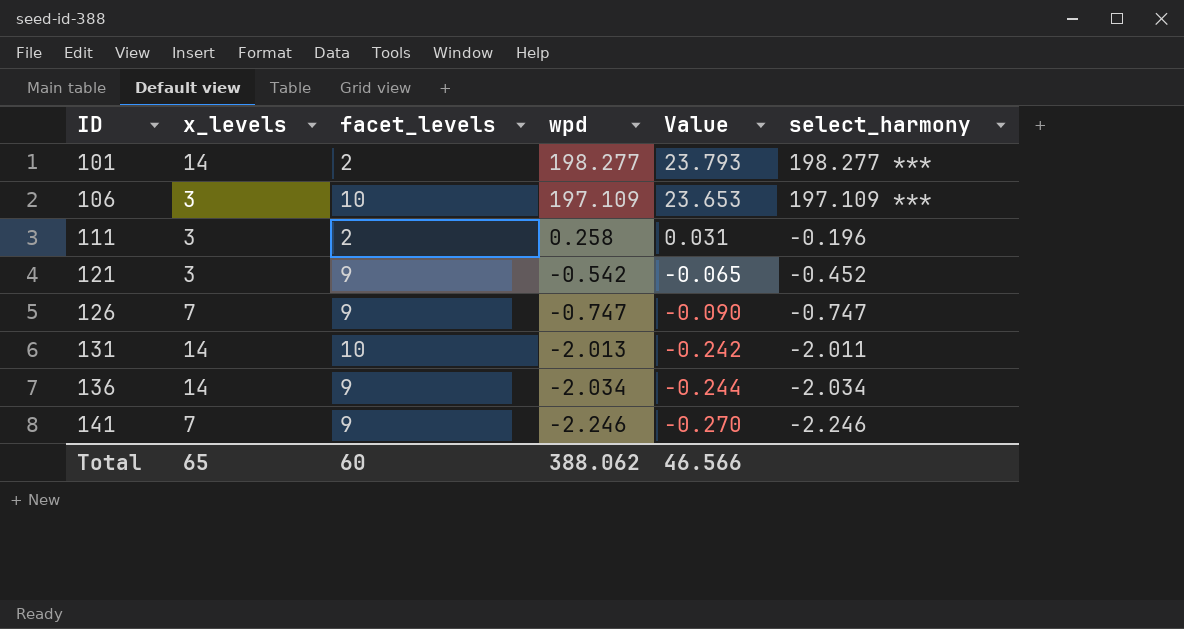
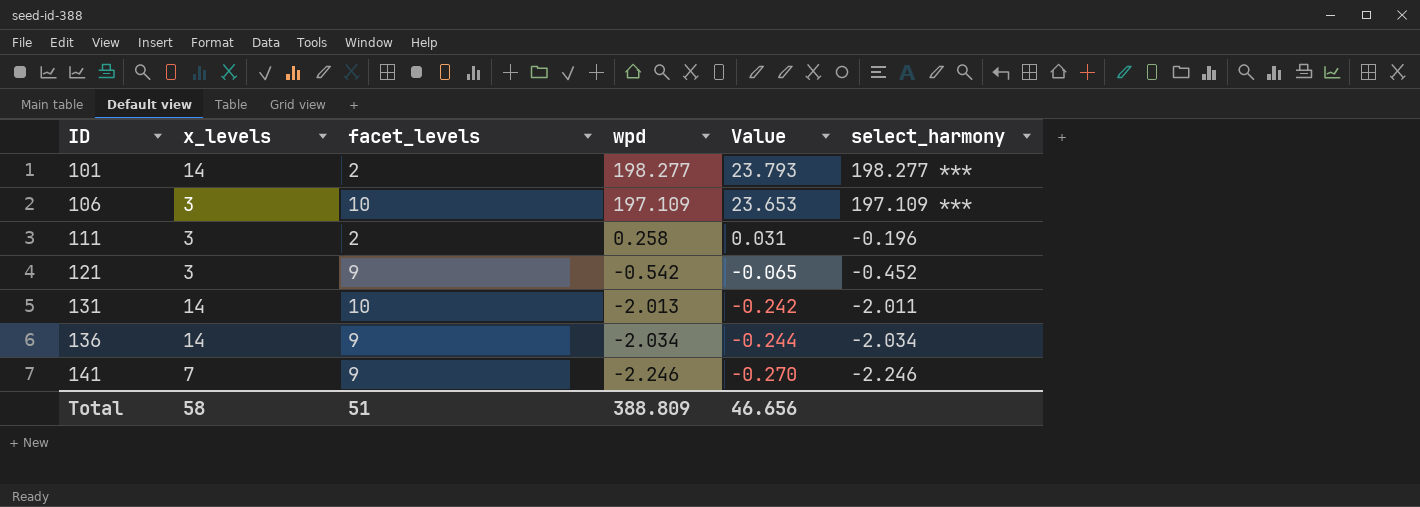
row 126: 7 | 9 | -0.747 | -0.090 | -0.747 -> none
Total | x_levels: 65 -> 58
Total | facet_levels: 60 -> 51
Total | wpd: 388.062 -> 388.809
Total | Value: 46.566 -> 46.656

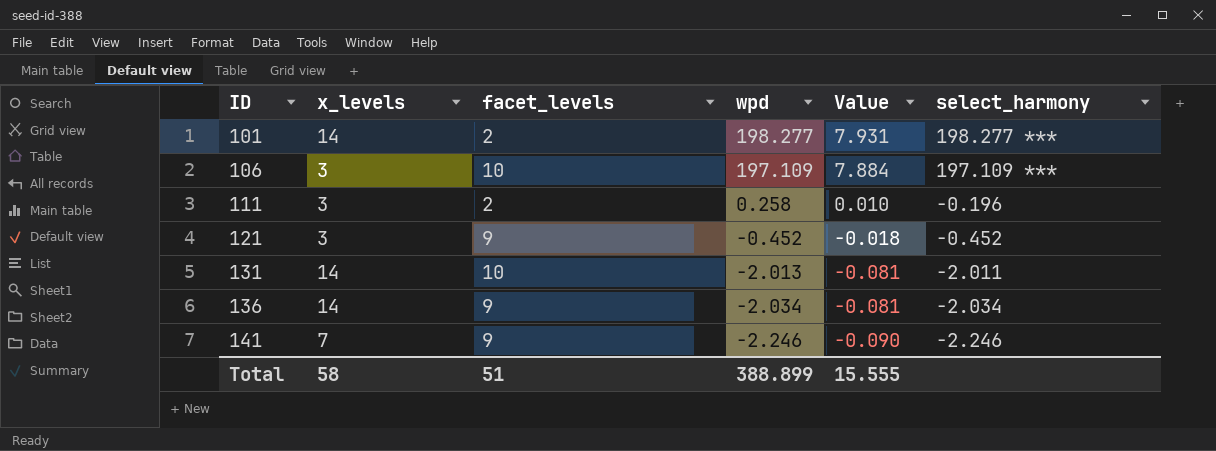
column Value | formula: [wpd] * 0.12 -> [wpd] * 0.04
121 | wpd: -0.542 -> -0.452
Total | wpd: 388.809 -> 388.899
Total | Value: 46.656 -> 15.555

